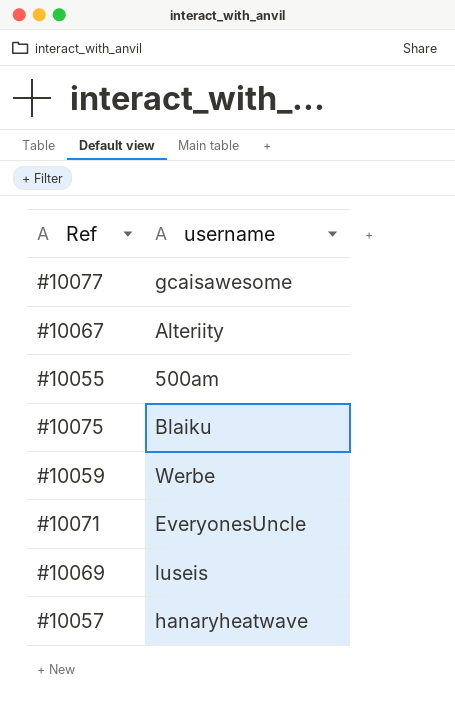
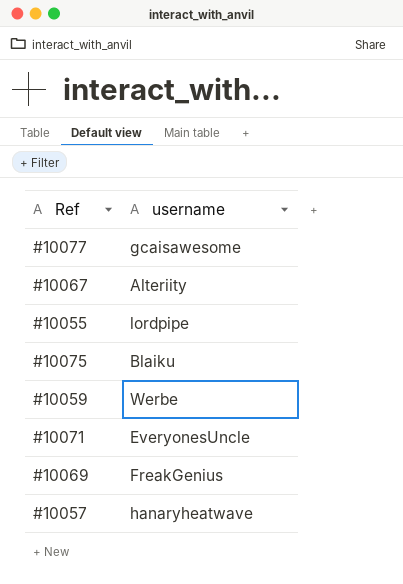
#10055 | username: 500am -> lordpipe
#10069 | username: luseis -> FreakGenius

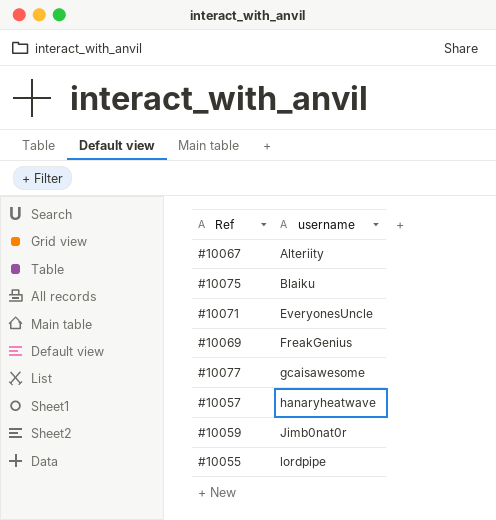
row order: none -> username ascending
#10059 | username: Werbe -> Jimb0nat0r

